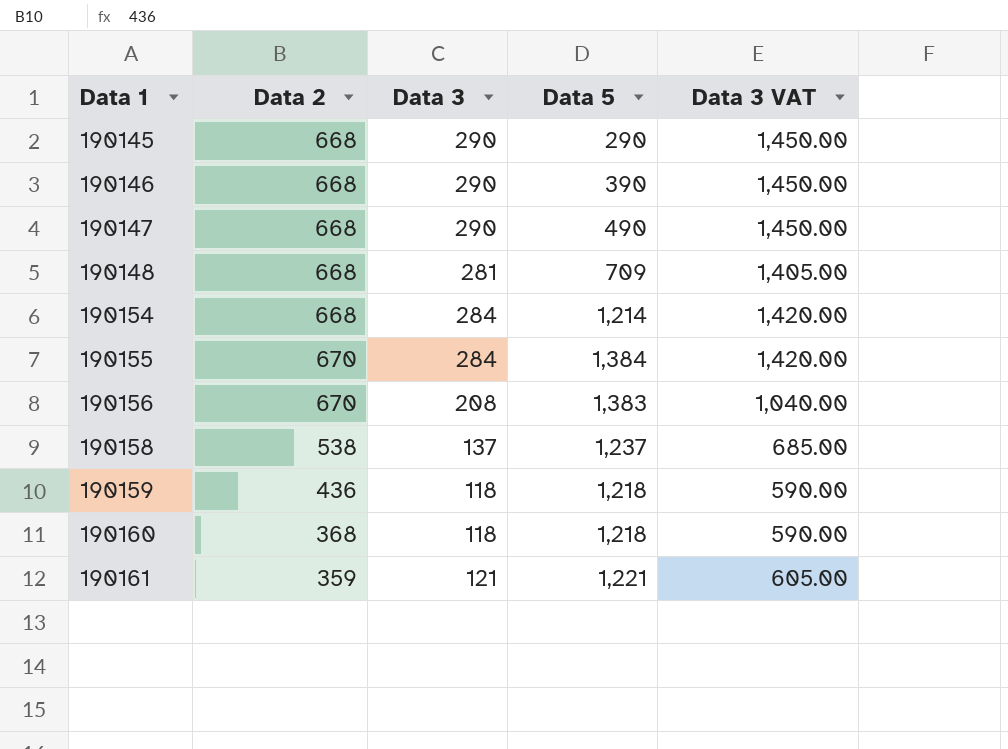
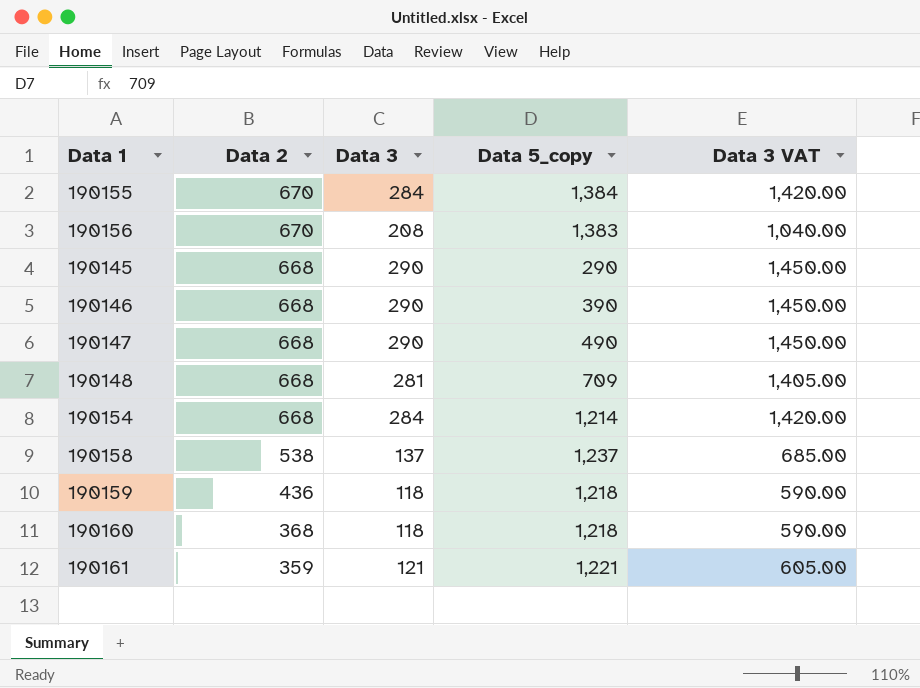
row order: Data 1 ascending -> Data 2 descending
column name: Data 5 -> Data 5_copy

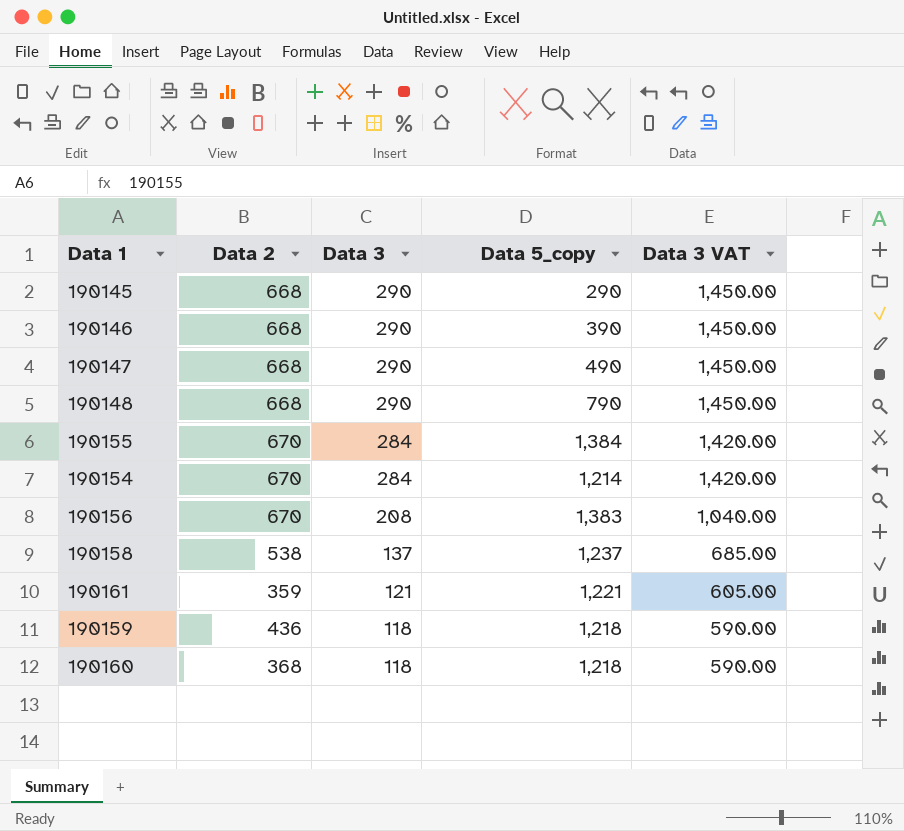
row order: Data 2 descending -> Data 3 descending
190148 | Data 3: 281 -> 290
190148 | Data 5_copy: 709 -> 790
190148 | Data 3 VAT: 1,405.00 -> 1,450.00
190154 | Data 2: 668 -> 670

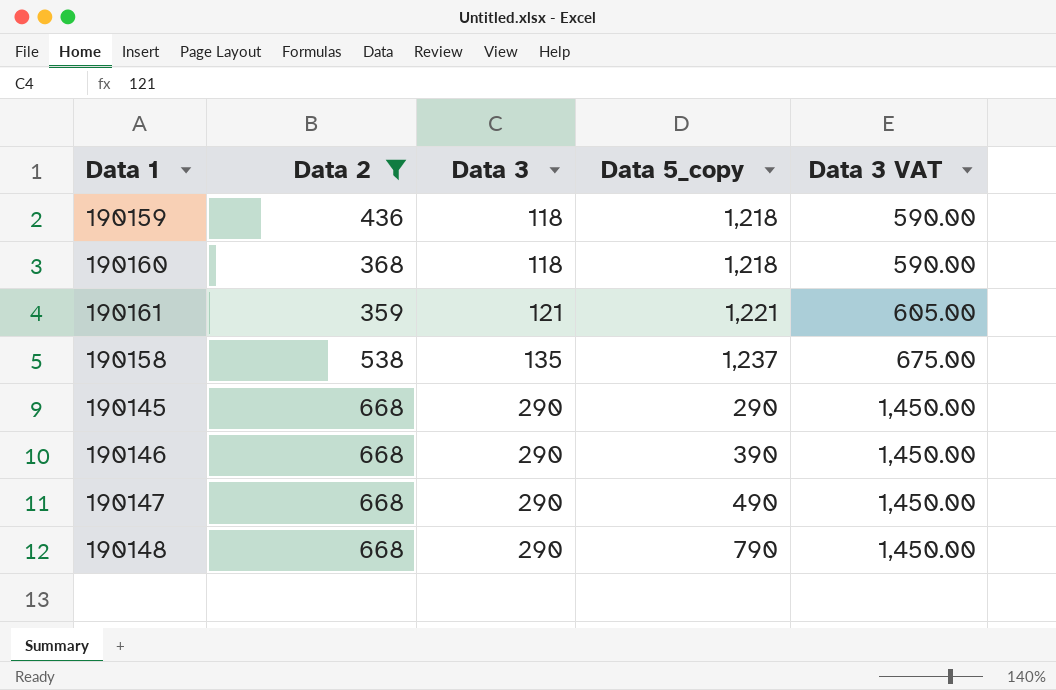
filter: none -> Data 2 != 670
row order: Data 3 descending -> Data 3 ascending
190158 | Data 3: 137 -> 135
190158 | Data 3 VAT: 685.00 -> 675.00

